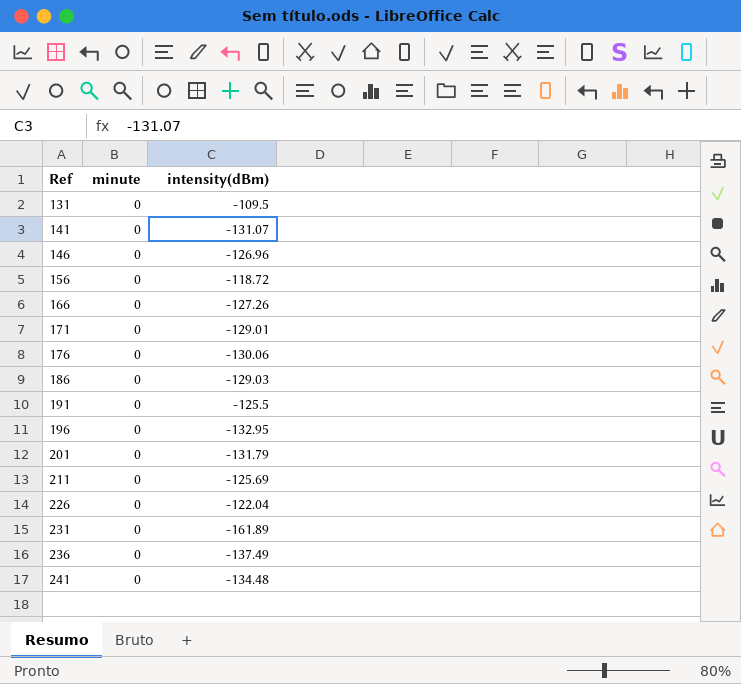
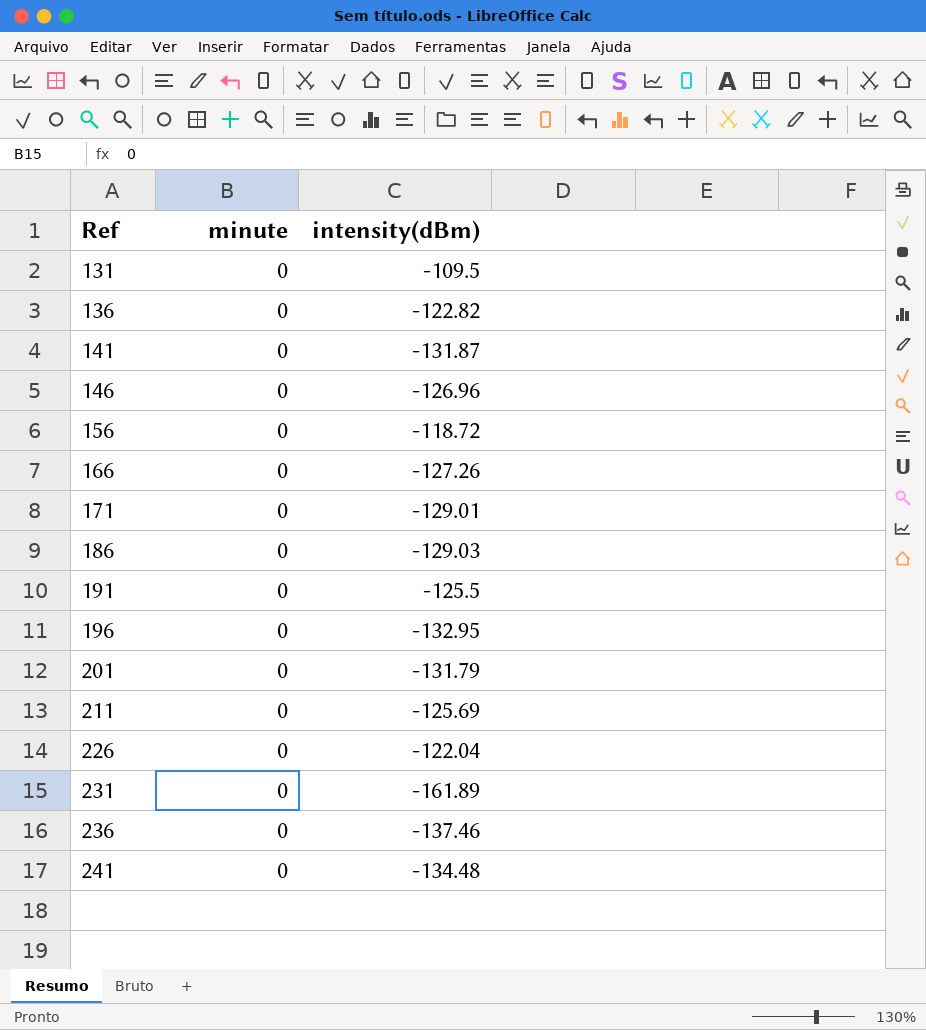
row 176: 0 | -130.06 -> none
row 136: none -> 0 | -122.82
141 | intensity(dBm): -131.07 -> -131.87
236 | intensity(dBm): -137.49 -> -137.46

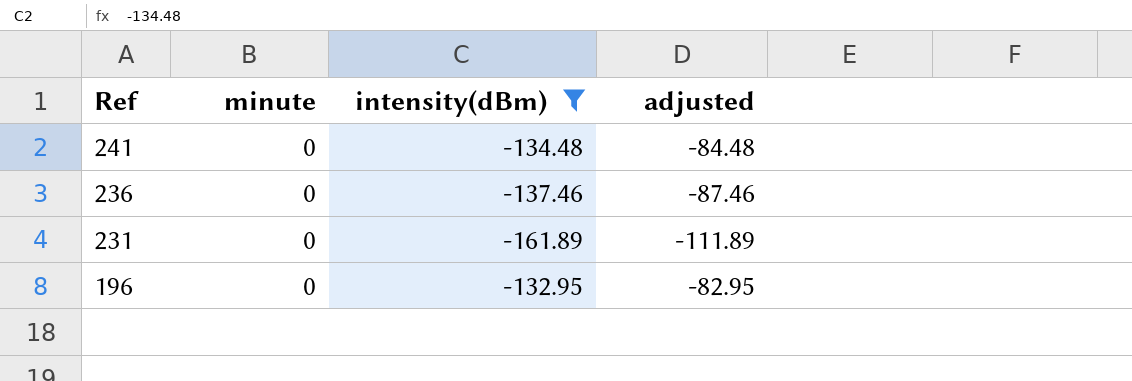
filter: none -> intensity(dBm) <= -132.95
row order: Ref ascending -> Ref descending
column adjusted | formula: none -> [intensity(dBm)] + 50

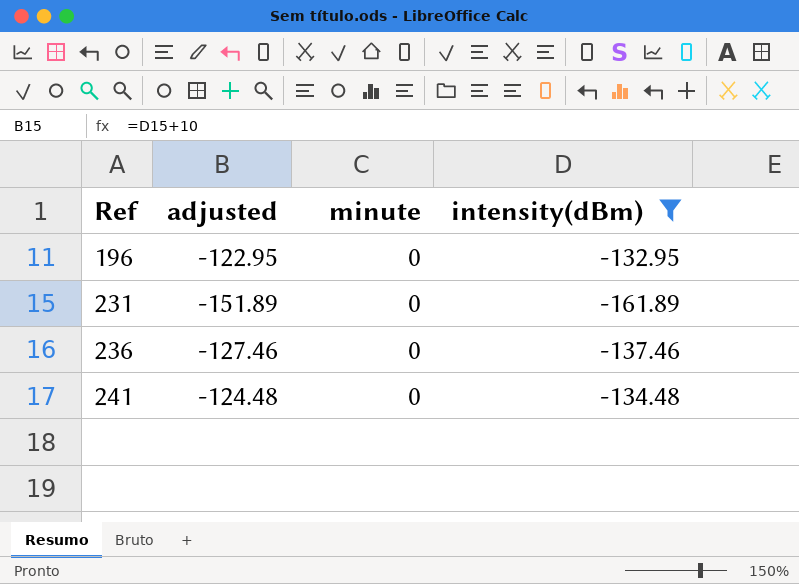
row order: Ref descending -> Ref ascending
column adjusted | formula: [intensity(dBm)] + 50 -> [intensity(dBm)] + 10
column adjusted | position: 4 -> 2

